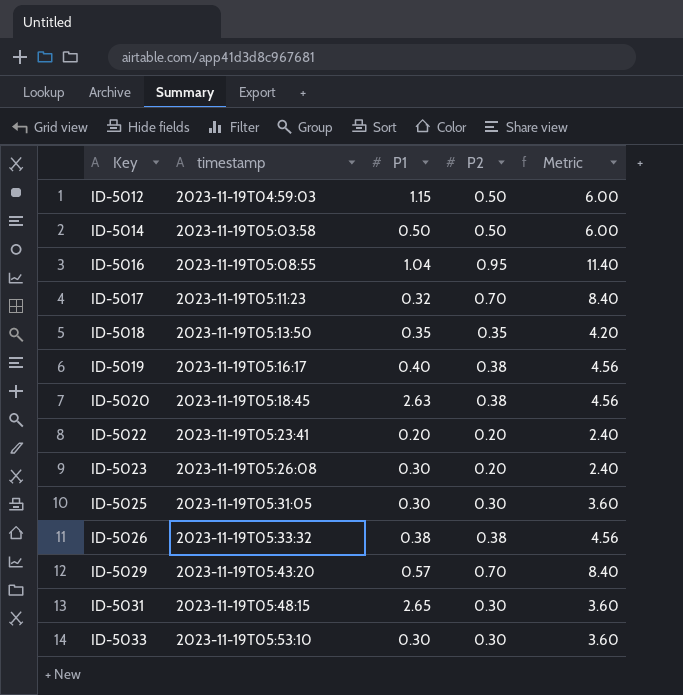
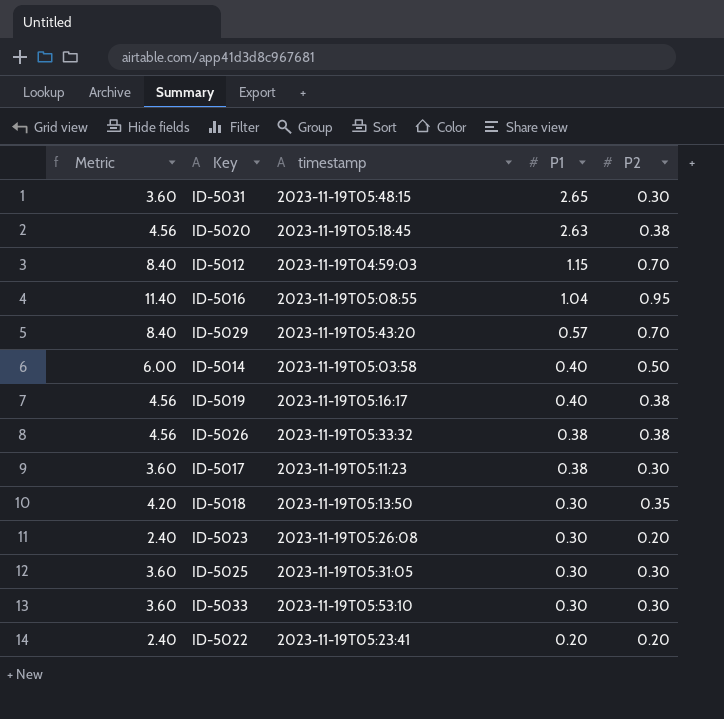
row order: Key ascending -> P1 descending
column Metric | position: 5 -> 1
ID-5012 | Metric: 6.00 -> 8.40
ID-5012 | P2: 0.50 -> 0.70
ID-5014 | P1: 0.50 -> 0.40
ID-5017 | Metric: 8.40 -> 3.60
ID-5017 | P1: 0.32 -> 0.38
ID-5017 | P2: 0.70 -> 0.30
ID-5018 | P1: 0.35 -> 0.30

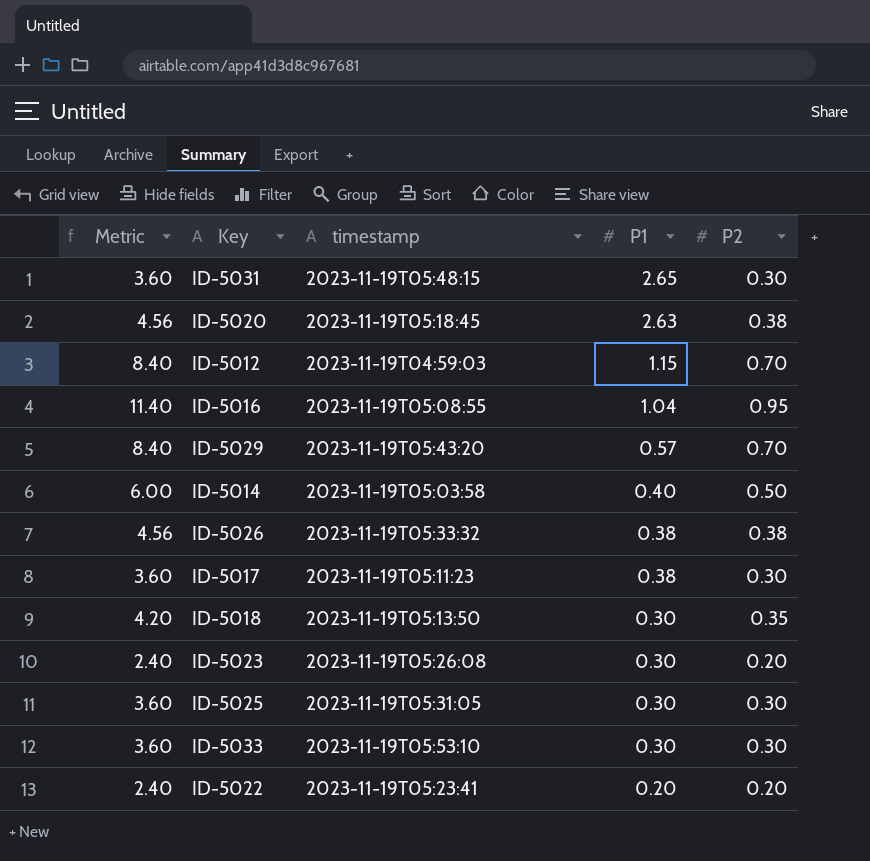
row ID-5019: 4.56 | 2023-11-19T05:16:17 | 0.40 | 0.38 -> none

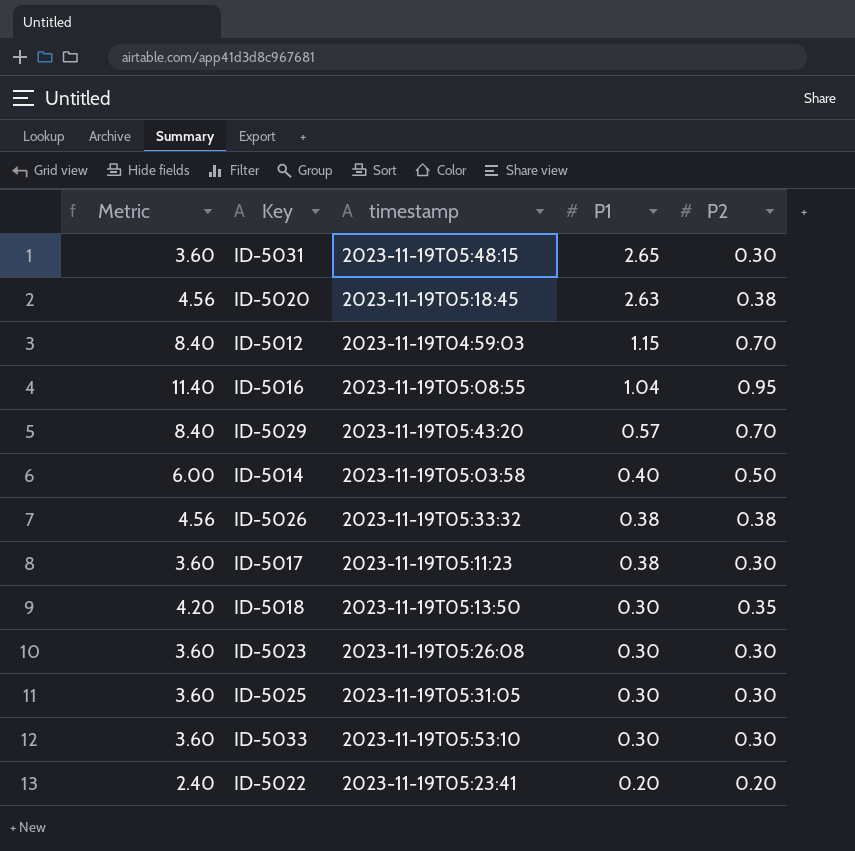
ID-5023 | Metric: 2.40 -> 3.60
ID-5023 | P2: 0.20 -> 0.30

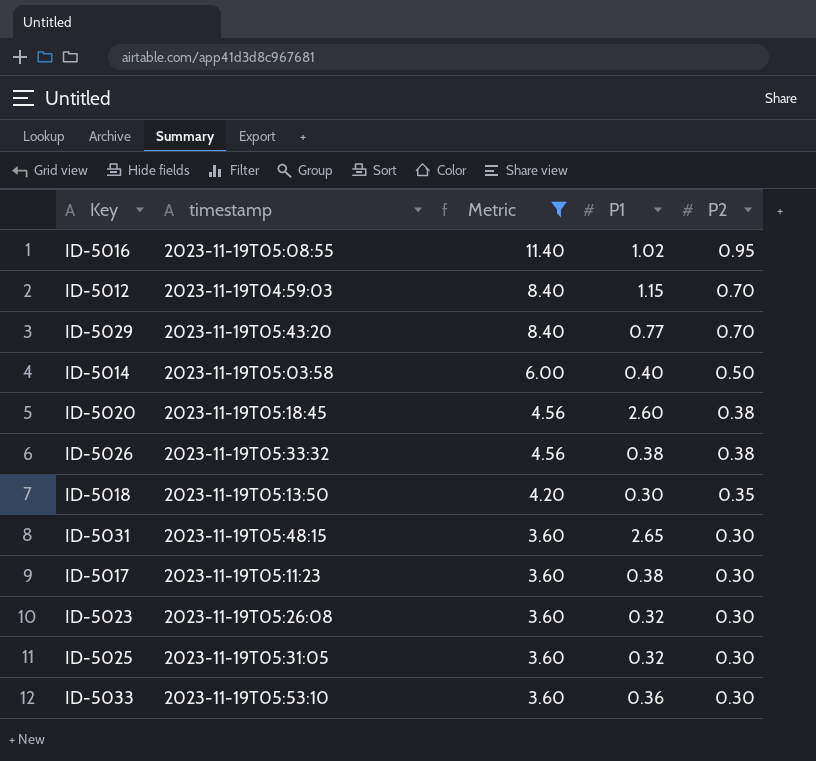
filter: none -> Metric != 2.40
row order: P1 descending -> Metric descending
column Metric | position: 1 -> 3
ID-5016 | P1: 1.04 -> 1.02
ID-5029 | P1: 0.57 -> 0.77
ID-5020 | P1: 2.63 -> 2.60
ID-5023 | P1: 0.30 -> 0.32
ID-5025 | P1: 0.30 -> 0.32
ID-5033 | P1: 0.30 -> 0.36

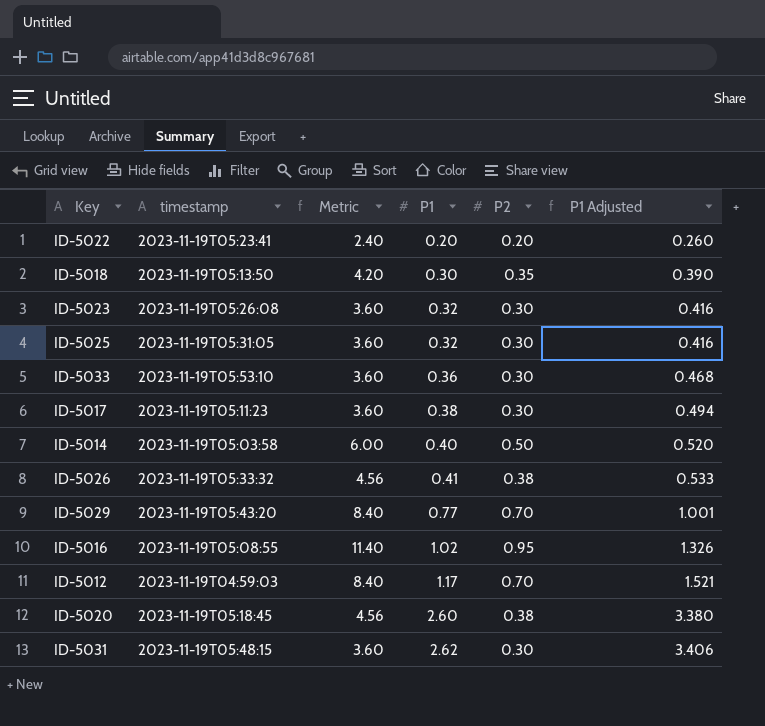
filter: Metric != 2.40 -> none
row order: Metric descending -> P1 ascending
column P1 Adjusted | formula: none -> [P1] * 1.3
ID-5026 | P1: 0.38 -> 0.41
ID-5012 | P1: 1.15 -> 1.17
ID-5031 | P1: 2.65 -> 2.62

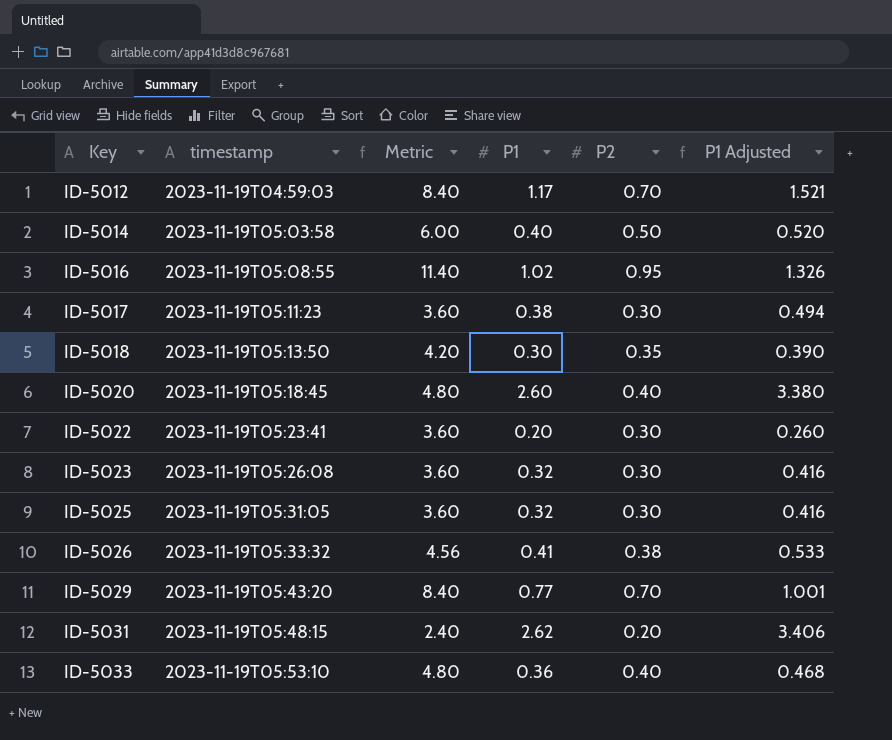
row order: P1 ascending -> Key ascending
ID-5020 | Metric: 4.56 -> 4.80
ID-5020 | P2: 0.38 -> 0.40
ID-5022 | Metric: 2.40 -> 3.60
ID-5022 | P2: 0.20 -> 0.30
ID-5031 | Metric: 3.60 -> 2.40
ID-5031 | P2: 0.30 -> 0.20
ID-5033 | Metric: 3.60 -> 4.80
ID-5033 | P2: 0.30 -> 0.40

